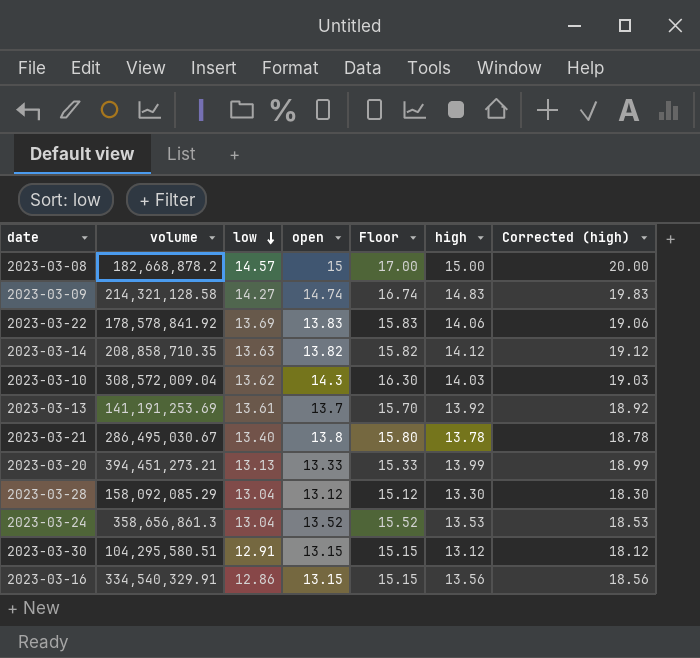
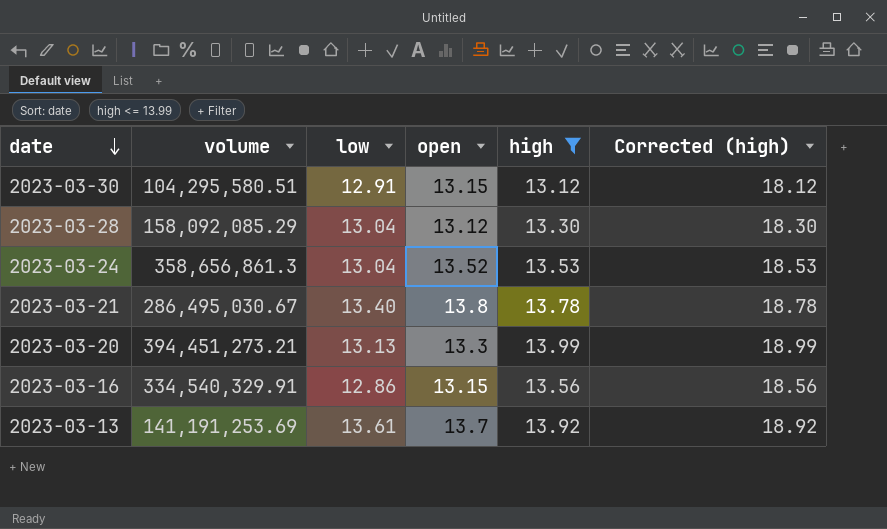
filter: none -> high <= 13.99
row order: low descending -> date descending
column Floor | formula: [open] + 2 -> none
2023-03-20 | open: 13.33 -> 13.3

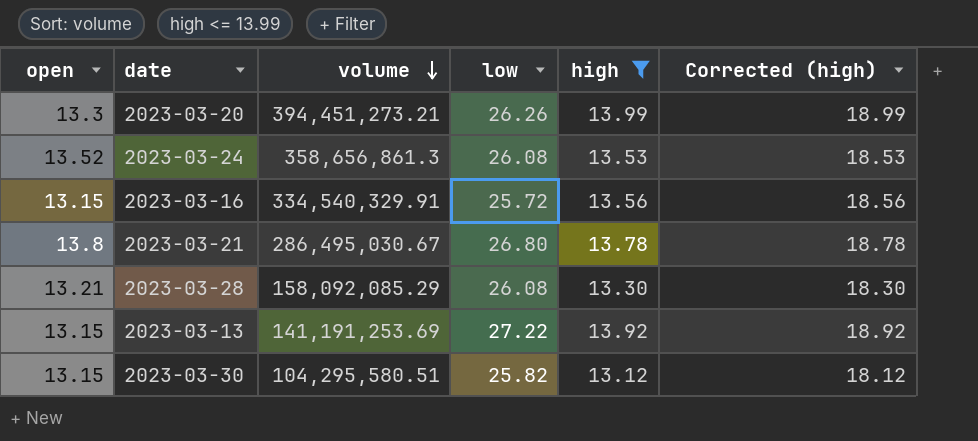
row order: date descending -> volume descending
column open | position: 4 -> 1
2023-03-20 | low: 13.13 -> 26.26
2023-03-24 | low: 13.04 -> 26.08
2023-03-16 | low: 12.86 -> 25.72
2023-03-21 | low: 13.40 -> 26.80
2023-03-28 | open: 13.12 -> 13.21
2023-03-28 | low: 13.04 -> 26.08
2023-03-13 | open: 13.7 -> 13.15
2023-03-13 | low: 13.61 -> 27.22
2023-03-30 | low: 12.91 -> 25.82

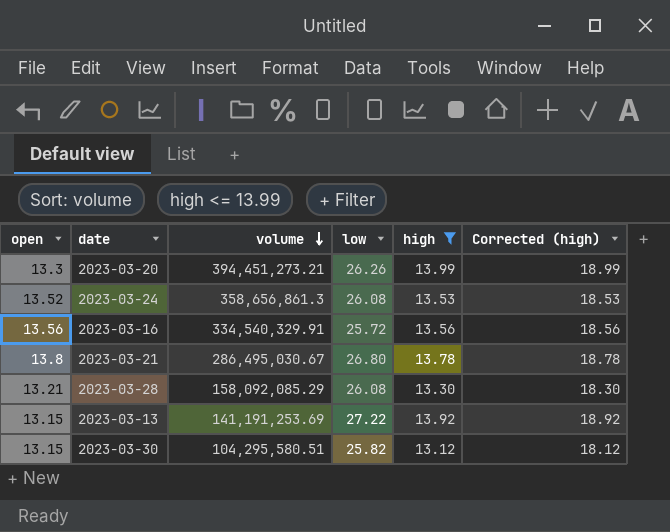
2023-03-16 | open: 13.15 -> 13.56

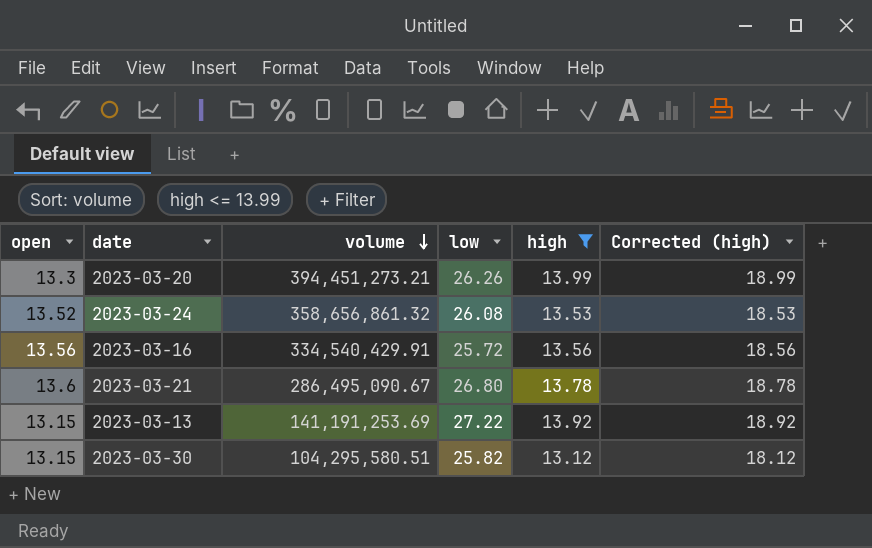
row 2023-03-28: 13.21 | 158,092,085.29 | 26.08 | 13.30 | 18.30 -> none
2023-03-24 | volume: 358,656,861.3 -> 358,656,861.32
2023-03-16 | volume: 334,540,329.91 -> 334,540,429.91
2023-03-21 | open: 13.8 -> 13.6
2023-03-21 | volume: 286,495,030.67 -> 286,495,090.67

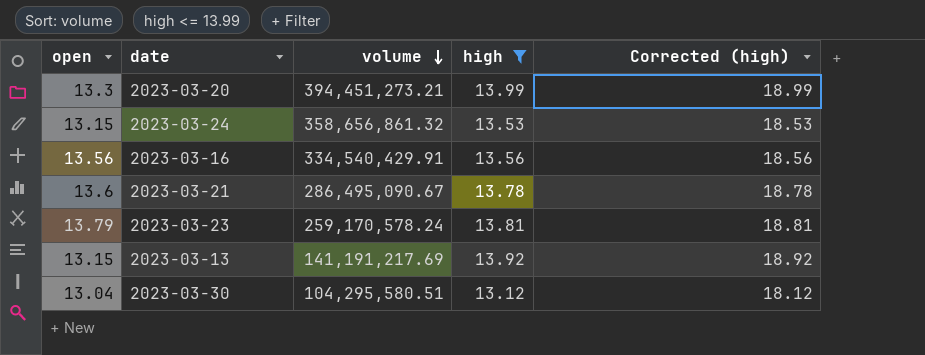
column low | position: 4 -> none
2023-03-24 | open: 13.52 -> 13.15
row 2023-03-23: none -> 13.79 | 259,170,578.24 | 13.81 | 18.81
2023-03-13 | volume: 141,191,253.69 -> 141,191,217.69
2023-03-30 | open: 13.15 -> 13.04

